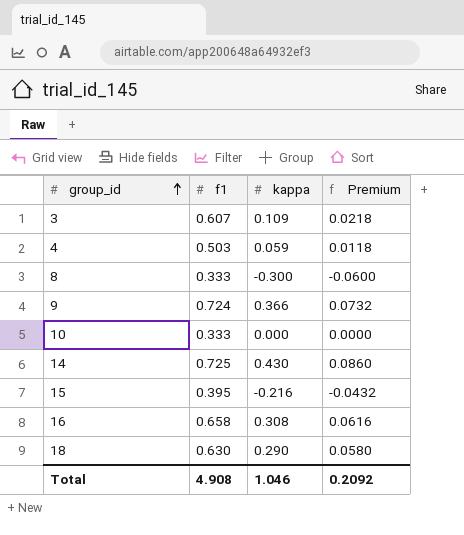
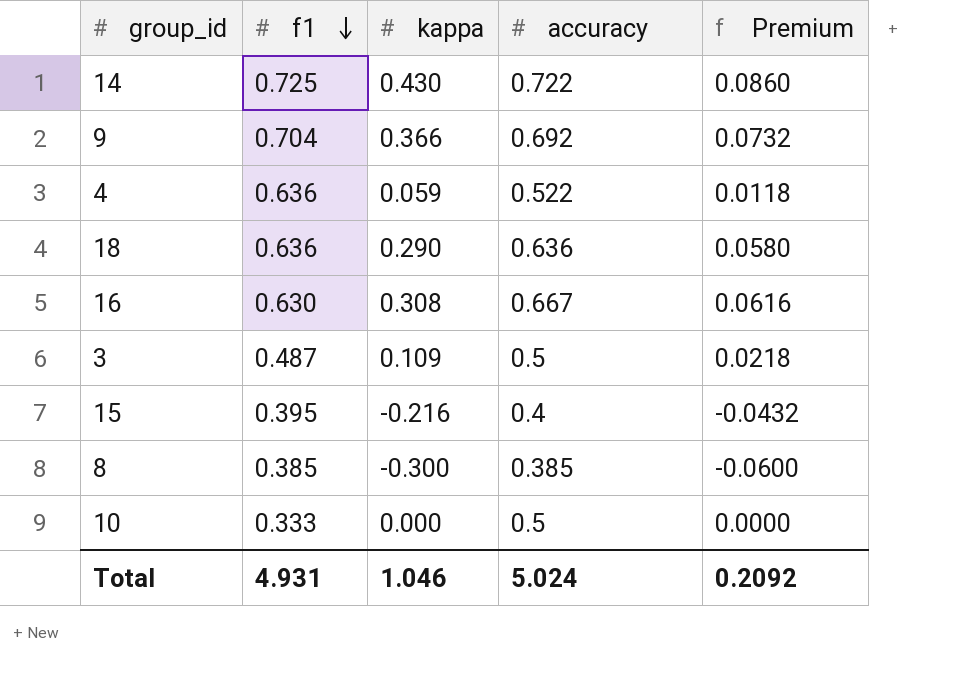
row order: group_id ascending -> f1 descending
column accuracy | position: none -> 4
9 | f1: 0.724 -> 0.704
4 | f1: 0.503 -> 0.636
18 | f1: 0.630 -> 0.636
16 | f1: 0.658 -> 0.630
3 | f1: 0.607 -> 0.487
8 | f1: 0.333 -> 0.385
Total | f1: 4.908 -> 4.931

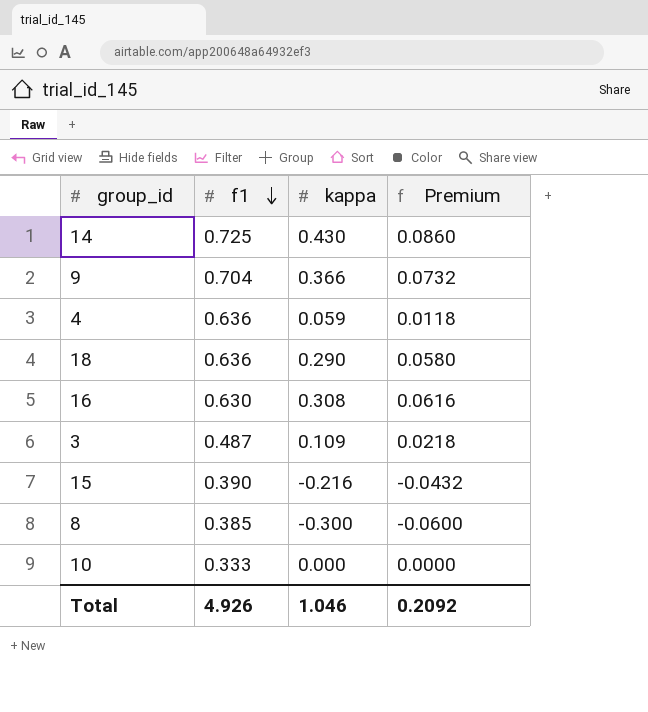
column accuracy | position: 4 -> none
15 | f1: 0.395 -> 0.390
Total | f1: 4.931 -> 4.926

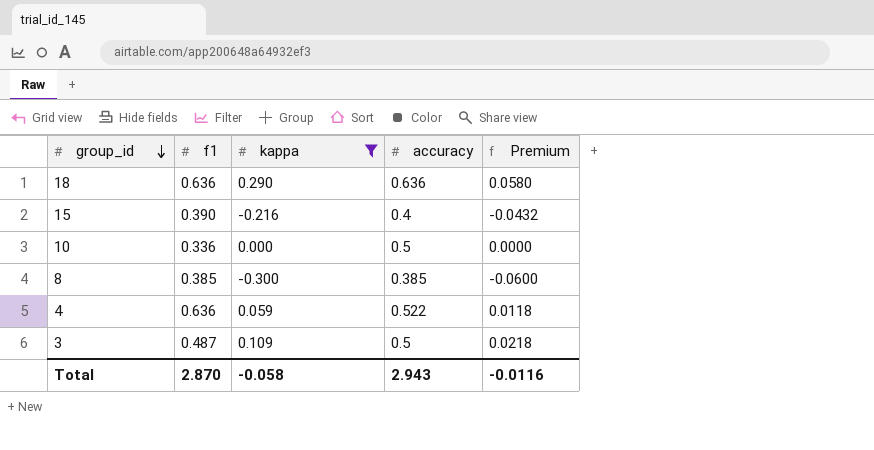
filter: none -> kappa <= 0.290
row order: f1 descending -> group_id descending
column accuracy | position: none -> 4
10 | f1: 0.333 -> 0.336
Total | f1: 4.926 -> 2.870
Total | kappa: 1.046 -> -0.058
Total | Premium: 0.2092 -> -0.0116

